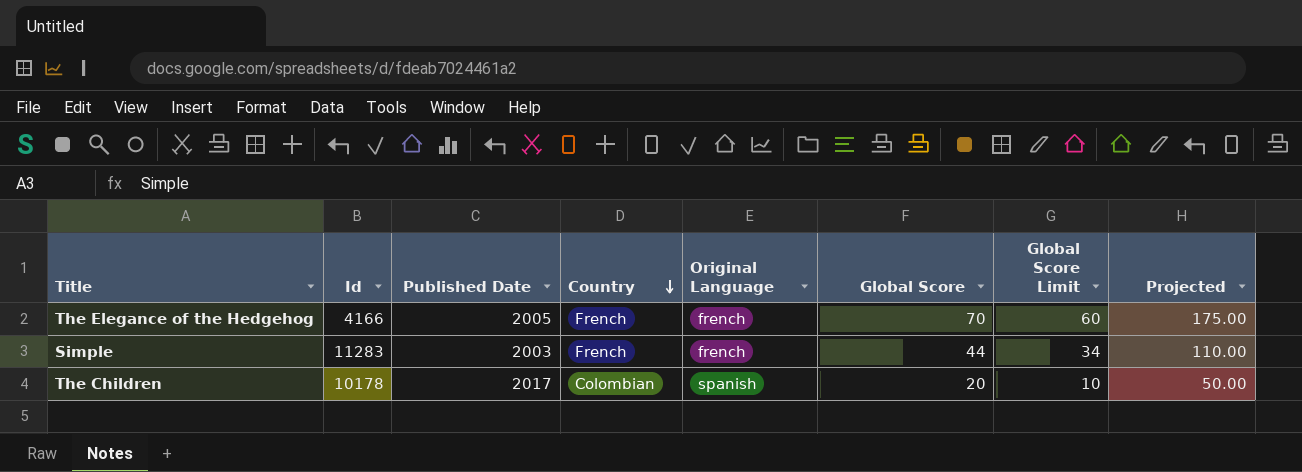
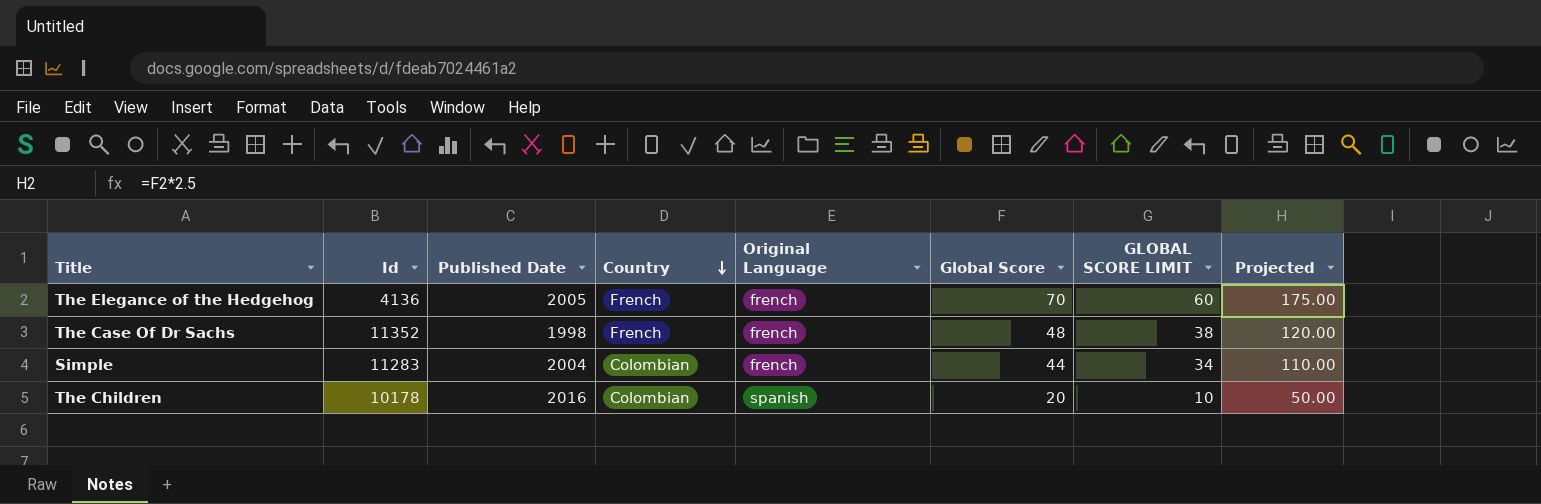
column name: Global Score Limit -> GLOBAL SCORE LIMIT
The Elegance of the Hedgehog | Id: 4166 -> 4136
row The Case Of Dr Sachs: none -> 11352 | 1998 | French | french | 48 | 38 | 120.00
Simple | Published Date: 2003 -> 2004
Simple | Country: French -> Colombian
The Children | Published Date: 2017 -> 2016

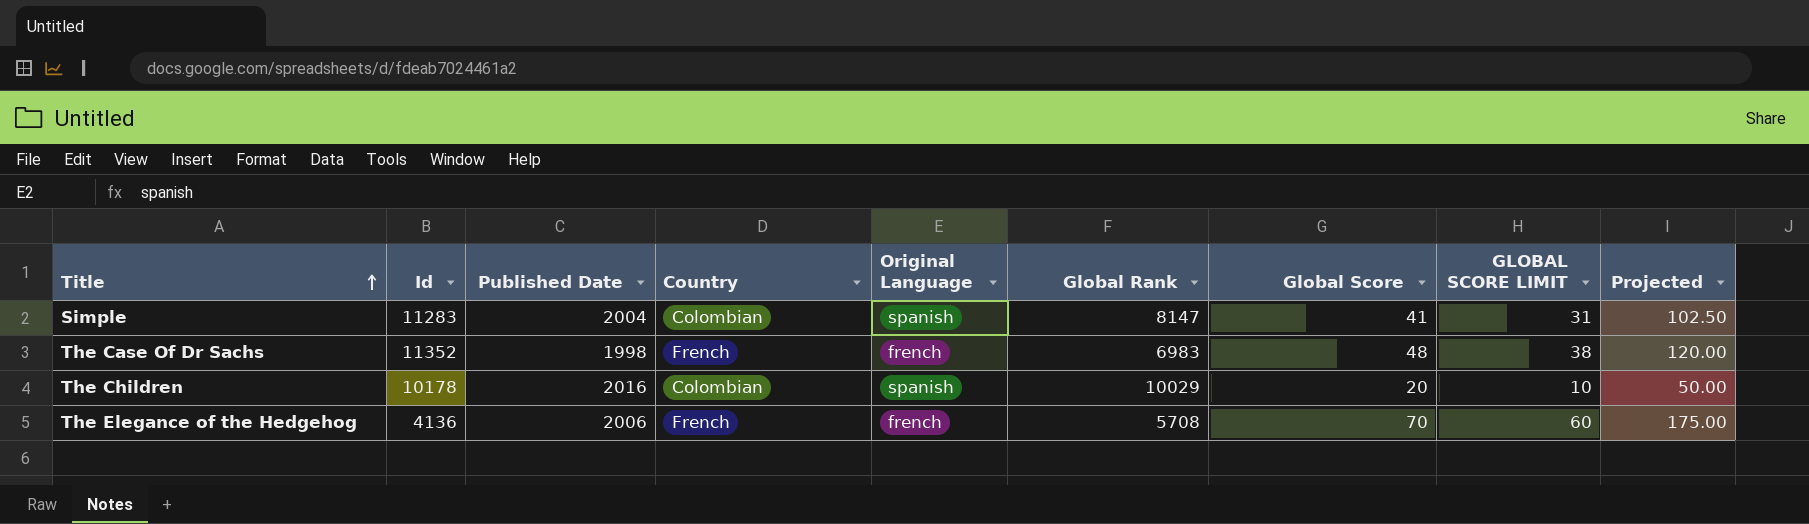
row order: Country descending -> Title ascending
column Global Rank | position: none -> 6
Simple | Original Language: french -> spanish
Simple | Global Score: 44 -> 41
Simple | GLOBAL SCORE LIMIT: 34 -> 31
Simple | Projected: 110.00 -> 102.50
The Elegance of the Hedgehog | Published Date: 2005 -> 2006

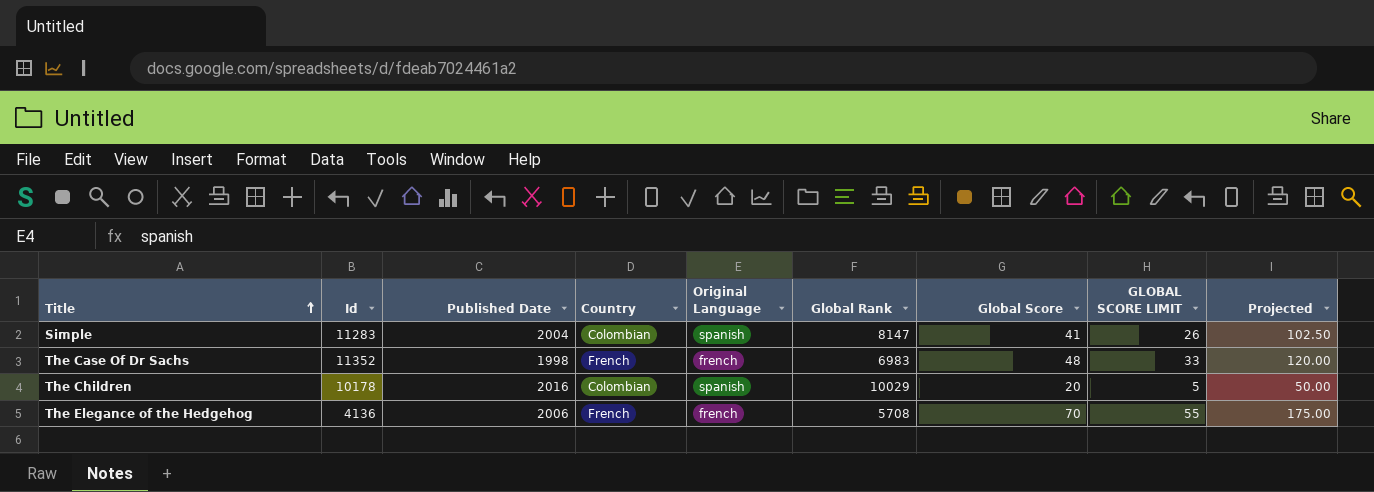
column GLOBAL SCORE LIMIT | formula: [Global Score] - 10 -> [Global Score] - 15

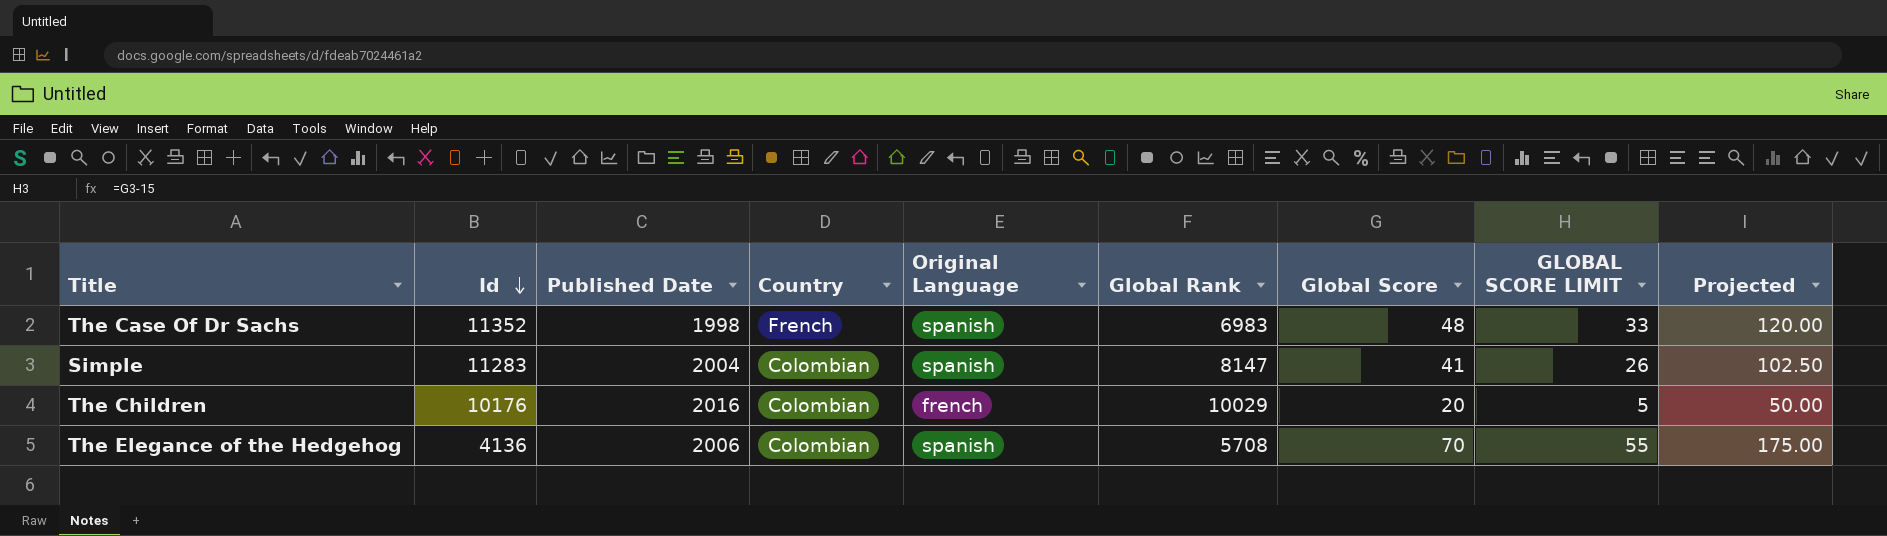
row order: Title ascending -> Id descending
The Case Of Dr Sachs | Original Language: french -> spanish
The Children | Id: 10178 -> 10176
The Children | Original Language: spanish -> french
The Elegance of the Hedgehog | Country: French -> Colombian
The Elegance of the Hedgehog | Original Language: french -> spanish

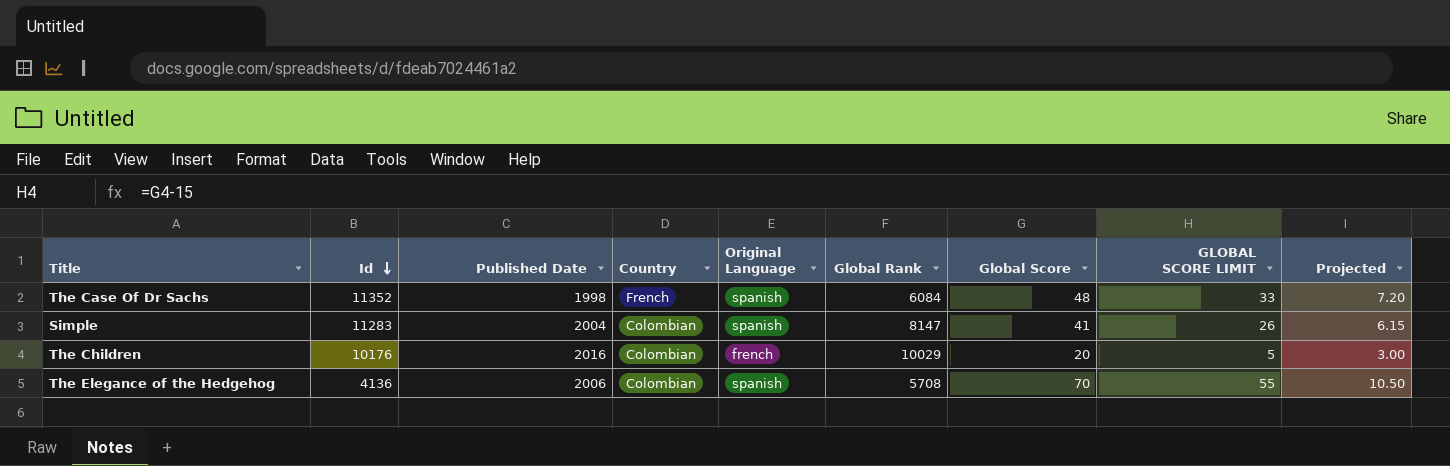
column Projected | formula: [Global Score] * 2.5 -> [Global Score] * 0.15
The Case Of Dr Sachs | Global Rank: 6983 -> 6084

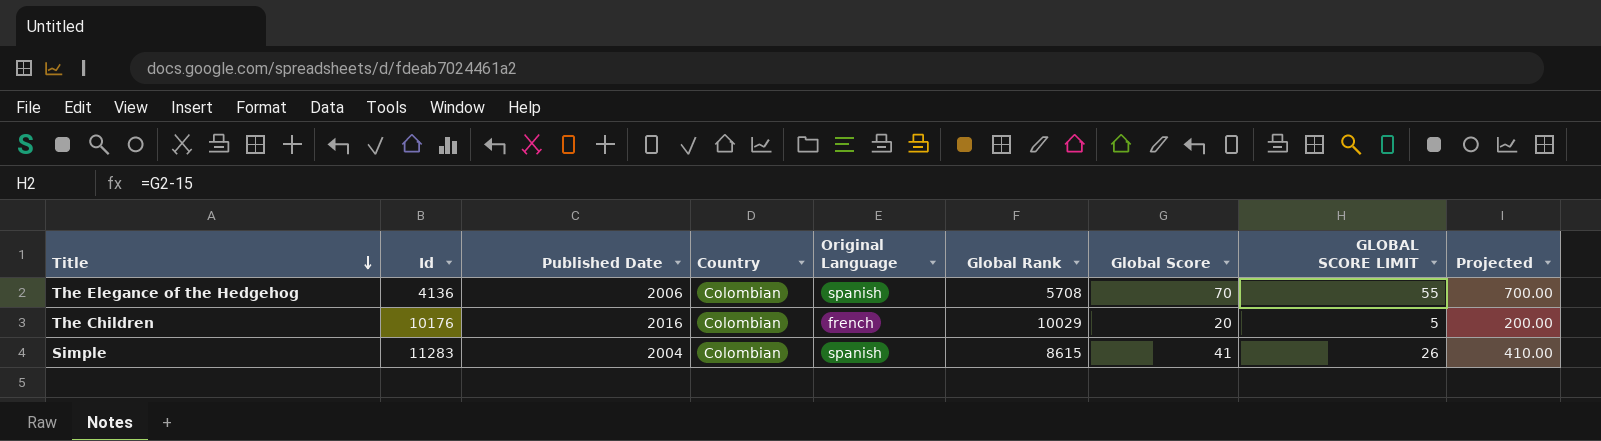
row order: Id descending -> Title descending
column Projected | formula: [Global Score] * 0.15 -> [Global Score] * 10
row The Case Of Dr Sachs: 11352 | 1998 | French | spanish | 6084 | 48 | 33 | 7.20 -> none
Simple | Global Rank: 8147 -> 8615

